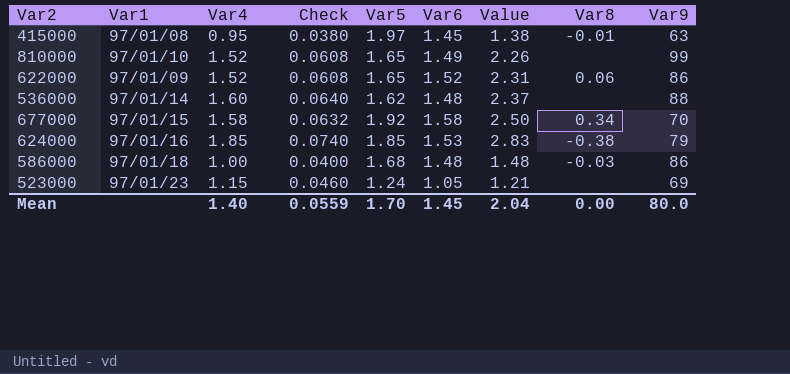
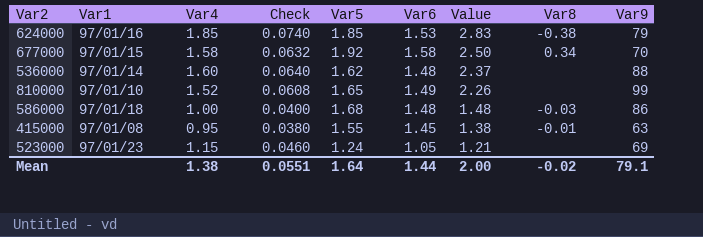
row order: none -> Value descending
row 622000: 97/01/09 | 1.52 | 0.0608 | 1.65 | 1.52 | 2.31 | 0.06 | 86 -> none
415000 | Var5: 1.97 -> 1.55
Mean | Var4: 1.40 -> 1.38
Mean | Check: 0.0559 -> 0.0551
Mean | Var5: 1.70 -> 1.64
Mean | Var6: 1.45 -> 1.44
Mean | Value: 2.04 -> 2.00
Mean | Var8: 0.00 -> -0.02
Mean | Var9: 80.0 -> 79.1

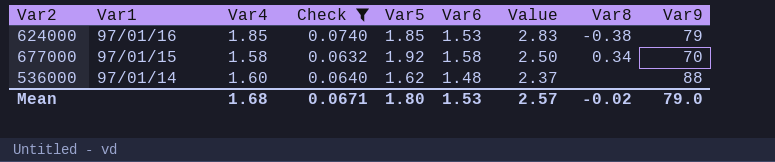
filter: none -> Check >= 0.0632
Mean | Var4: 1.38 -> 1.68
Mean | Check: 0.0551 -> 0.0671
Mean | Var5: 1.64 -> 1.80
Mean | Var6: 1.44 -> 1.53
Mean | Value: 2.00 -> 2.57
Mean | Var9: 79.1 -> 79.0

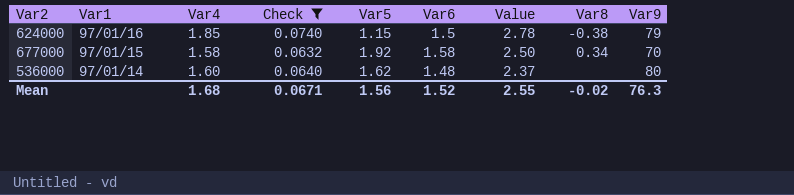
624000 | Var5: 1.85 -> 1.15
624000 | Var6: 1.53 -> 1.5
624000 | Value: 2.83 -> 2.78
536000 | Var9: 88 -> 80
Mean | Var5: 1.80 -> 1.56
Mean | Var6: 1.53 -> 1.52
Mean | Value: 2.57 -> 2.55
Mean | Var9: 79.0 -> 76.3

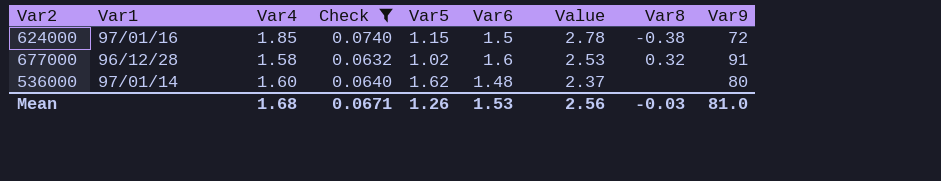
624000 | Var9: 79 -> 72
677000 | Var1: 97/01/15 -> 96/12/28
677000 | Var5: 1.92 -> 1.02
677000 | Var6: 1.58 -> 1.6
677000 | Value: 2.50 -> 2.53
677000 | Var8: 0.34 -> 0.32
677000 | Var9: 70 -> 91
Mean | Var5: 1.56 -> 1.26
Mean | Var6: 1.52 -> 1.53
Mean | Value: 2.55 -> 2.56
Mean | Var8: -0.02 -> -0.03
Mean | Var9: 76.3 -> 81.0

